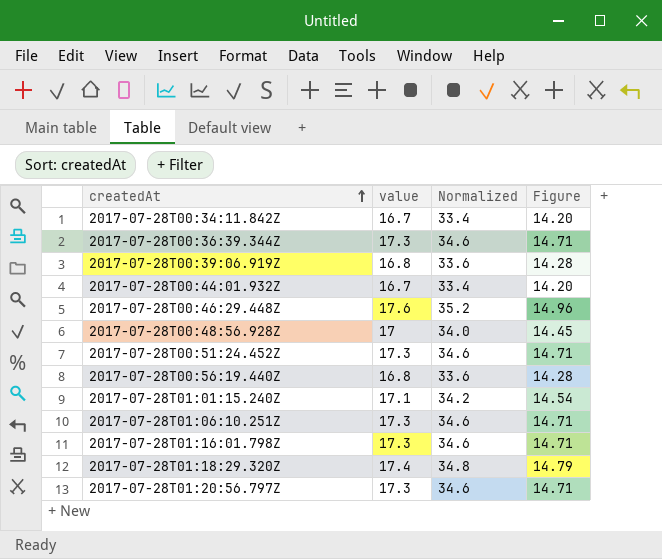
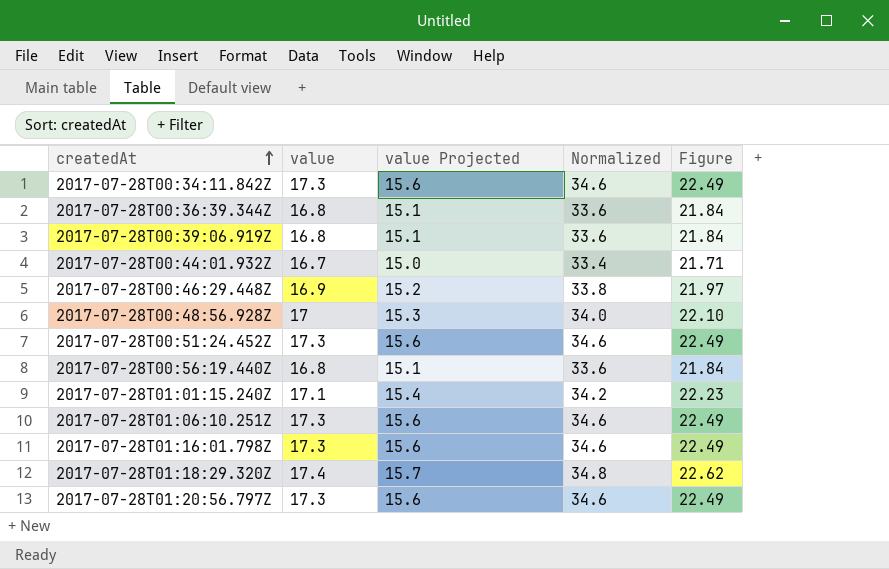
column value Projected | formula: none -> [value] * 0.9
column Figure | formula: [value] * 0.85 -> [value] * 1.3
2017-07-28T00:34:11.842Z | value: 16.7 -> 17.3
2017-07-28T00:34:11.842Z | Normalized: 33.4 -> 34.6
2017-07-28T00:36:39.344Z | value: 17.3 -> 16.8
2017-07-28T00:36:39.344Z | Normalized: 34.6 -> 33.6
2017-07-28T00:46:29.448Z | value: 17.6 -> 16.9
2017-07-28T00:46:29.448Z | Normalized: 35.2 -> 33.8

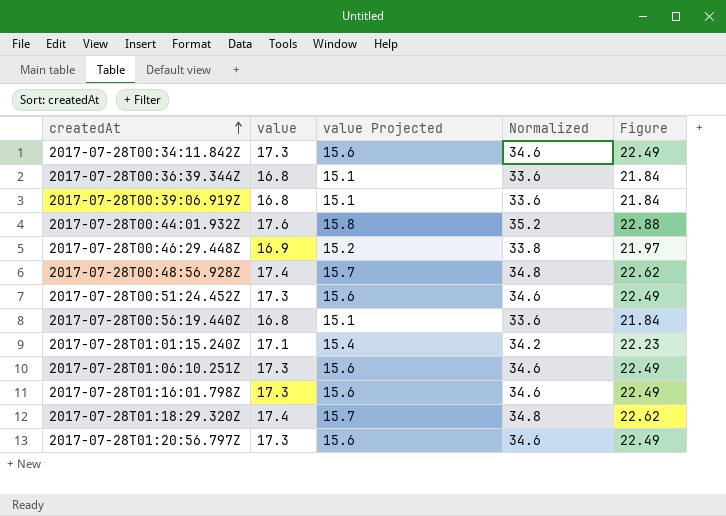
2017-07-28T00:44:01.932Z | value: 16.7 -> 17.6
2017-07-28T00:44:01.932Z | value Projected: 15.0 -> 15.8
2017-07-28T00:44:01.932Z | Normalized: 33.4 -> 35.2
2017-07-28T00:44:01.932Z | Figure: 21.71 -> 22.88
2017-07-28T00:48:56.928Z | value: 17 -> 17.4
2017-07-28T00:48:56.928Z | value Projected: 15.3 -> 15.7
2017-07-28T00:48:56.928Z | Normalized: 34.0 -> 34.8
2017-07-28T00:48:56.928Z | Figure: 22.10 -> 22.62

